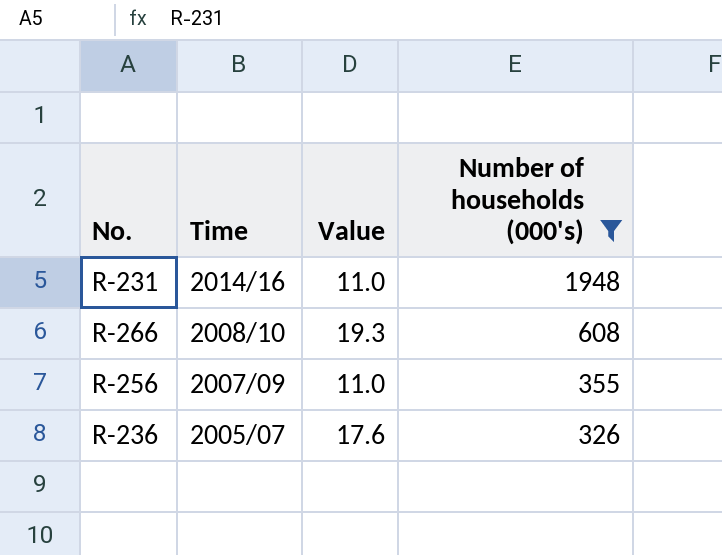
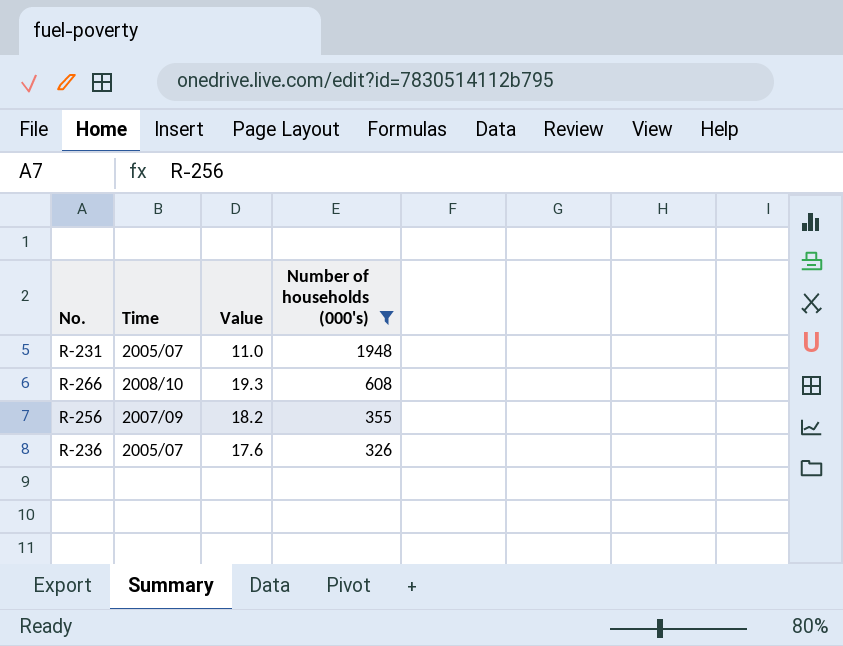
R-231 | Time: 2014/16 -> 2005/07
R-256 | Value: 11.0 -> 18.2

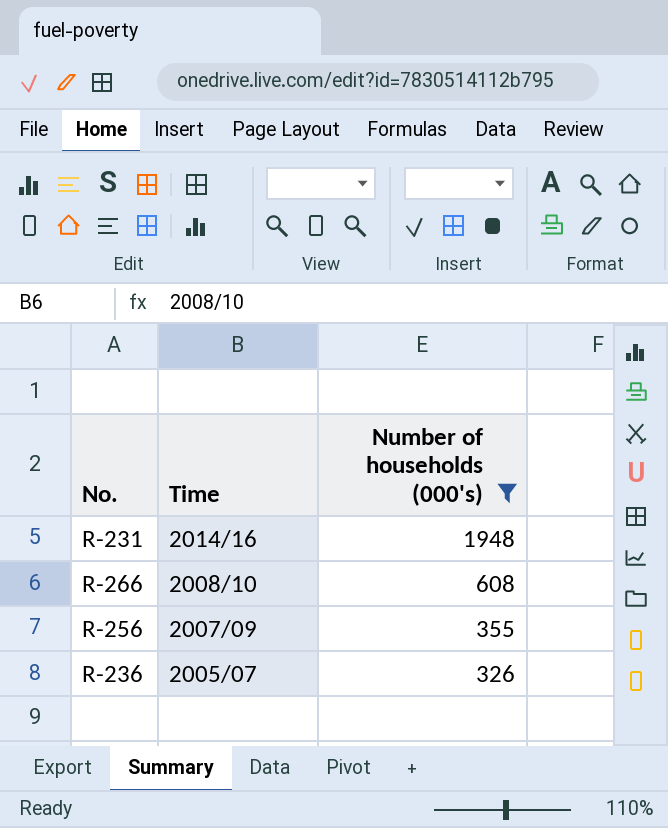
column Value | position: 3 -> none
R-231 | Time: 2005/07 -> 2014/16

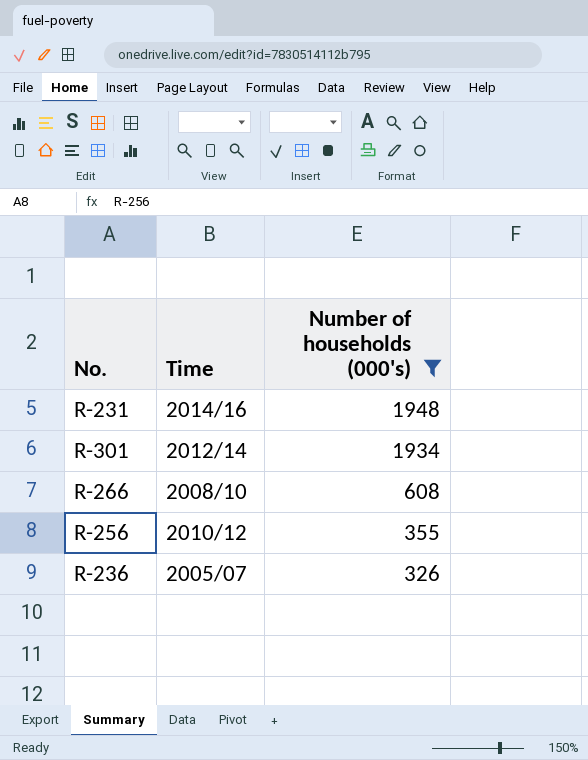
row R-301: none -> 2012/14 | 1934
R-256 | Time: 2007/09 -> 2010/12

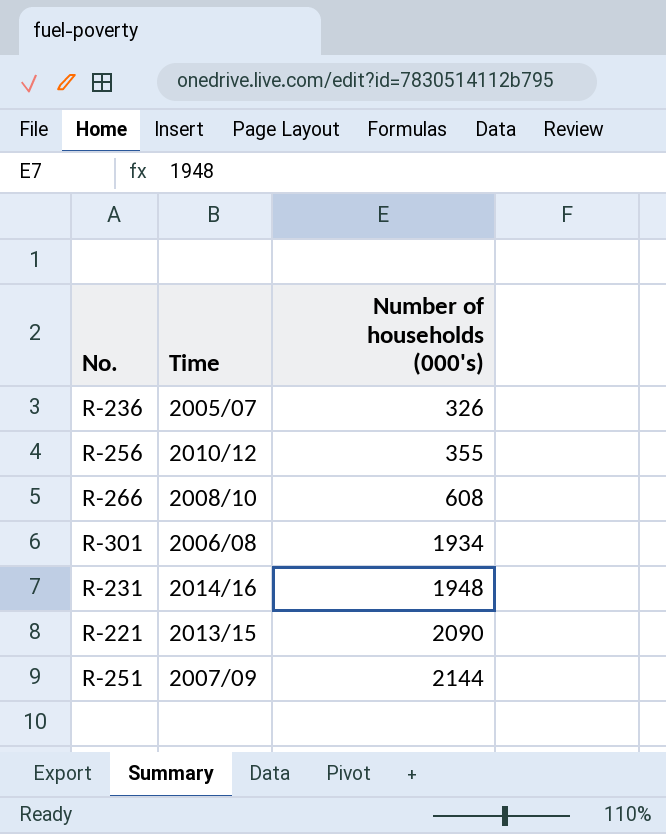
filter: Number of households (000's) <= 1948 -> none
row order: Number of households (000's) descending -> Number of households (000's) ascending
R-301 | Time: 2012/14 -> 2006/08

